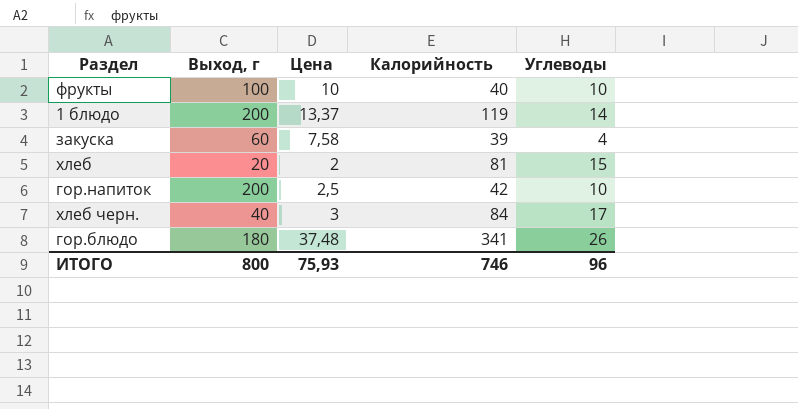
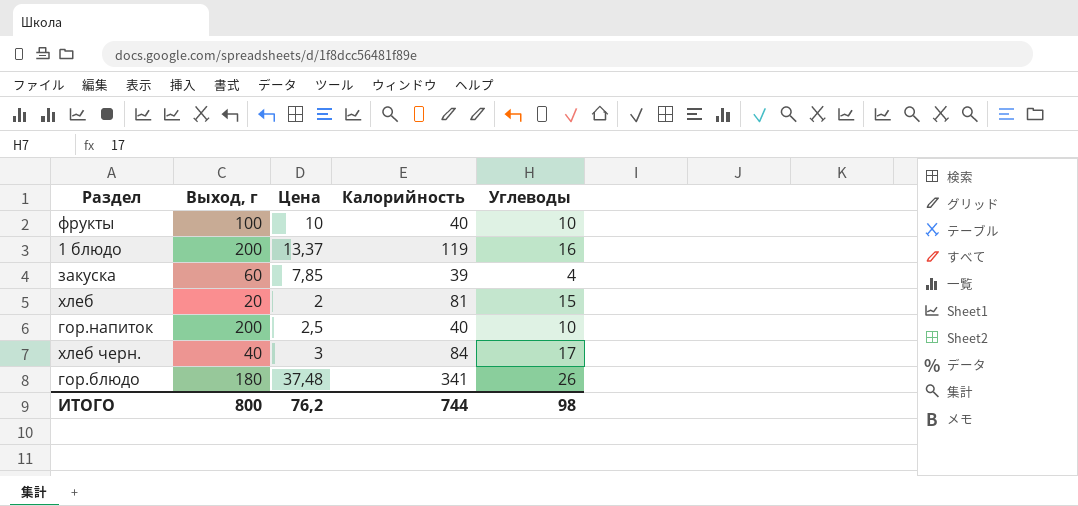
1 блюдо | Углеводы: 14 -> 16
закуска | Цена: 7,58 -> 7,85
гор.напиток | Калорийность: 42 -> 40
ИТОГО | Цена: 75,93 -> 76,2
ИТОГО | Калорийность: 746 -> 744
ИТОГО | Углеводы: 96 -> 98

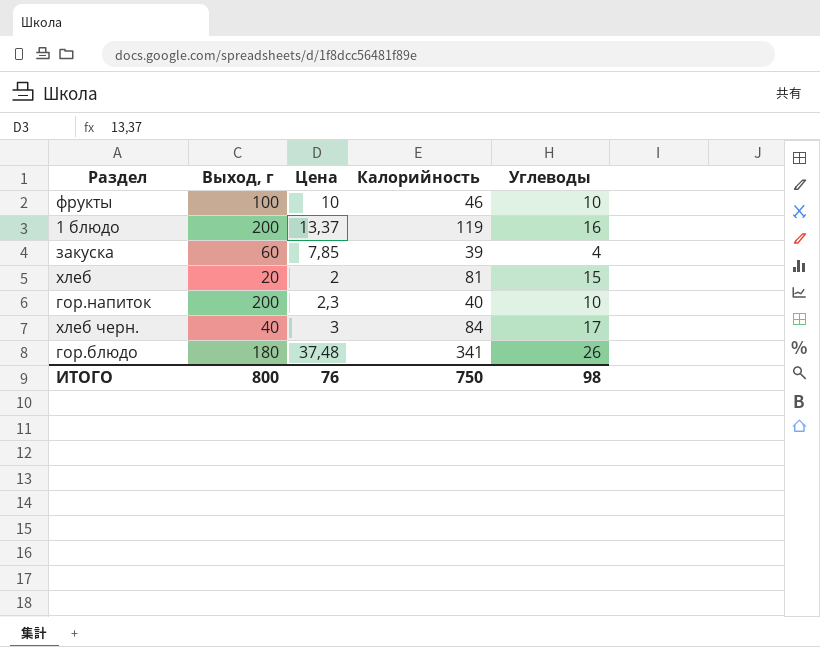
фрукты | Калорийность: 40 -> 46
гор.напиток | Цена: 2,5 -> 2,3
ИТОГО | Цена: 76,2 -> 76
ИТОГО | Калорийность: 744 -> 750

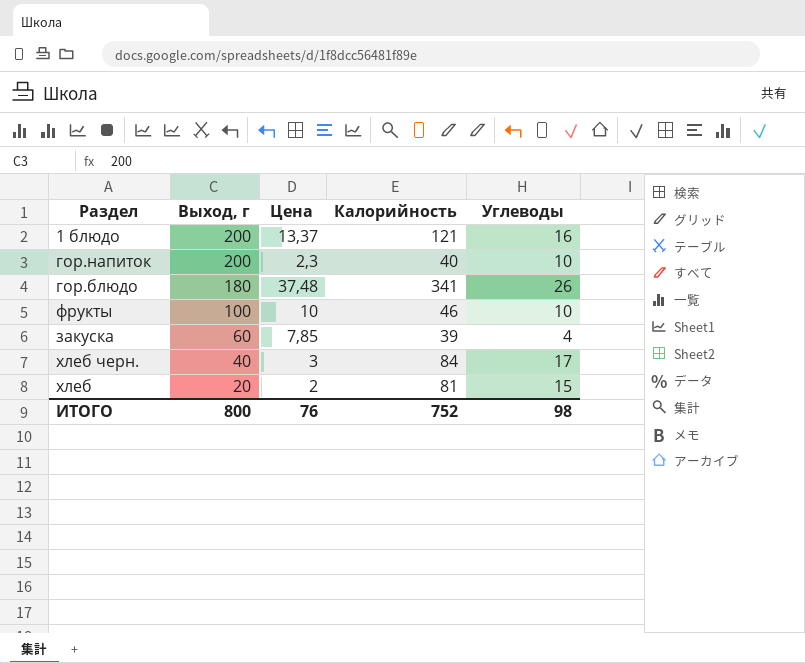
row order: none -> Выход, г descending
1 блюдо | Калорийность: 119 -> 121
ИТОГО | Калорийность: 750 -> 752

